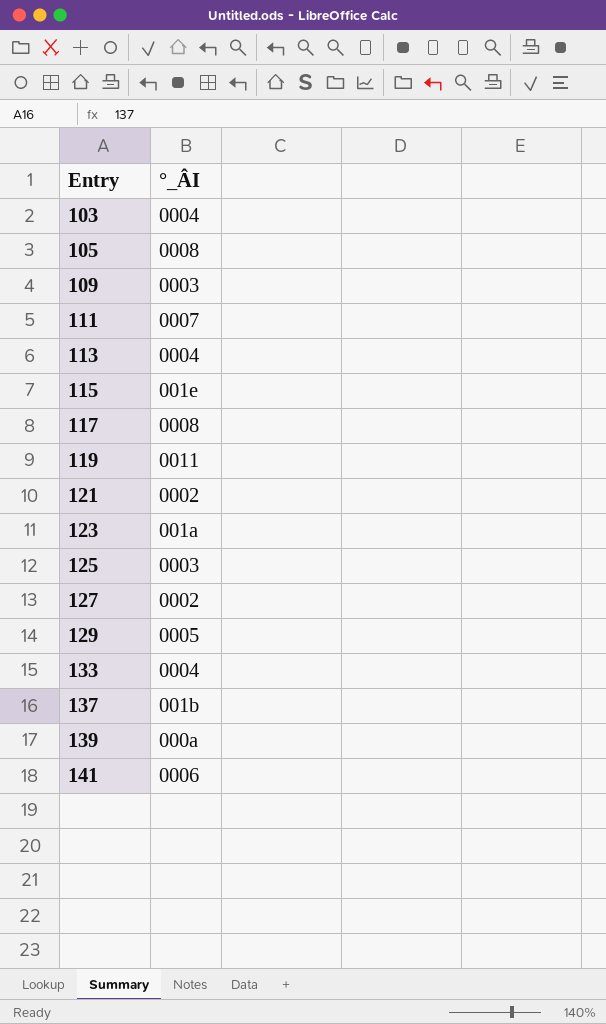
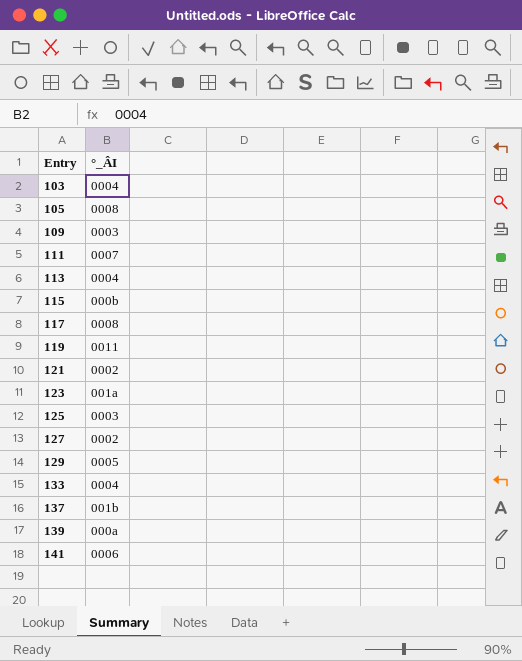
115 | °_ÂI: 001e -> 000b

